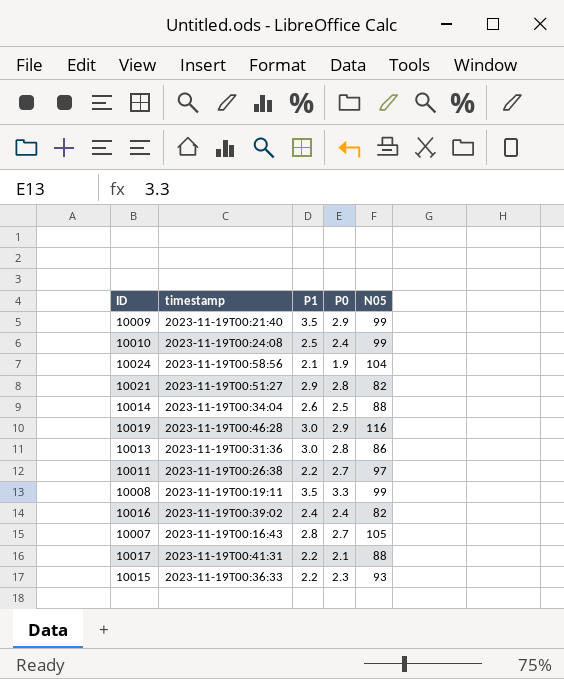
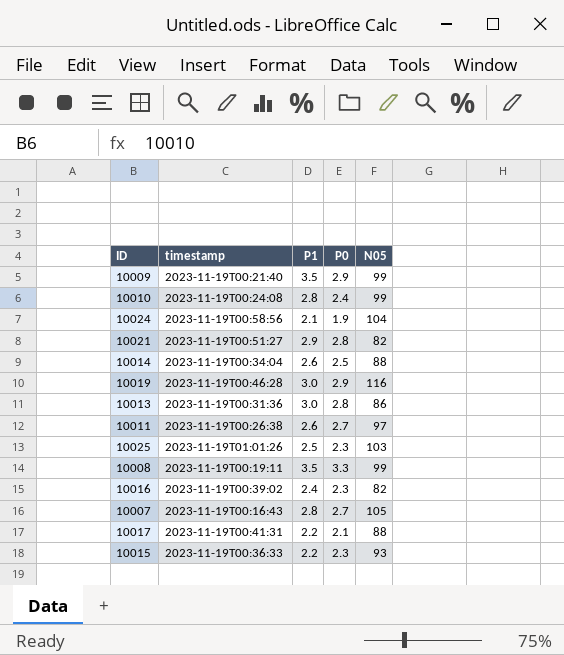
10010 | P1: 2.5 -> 2.8
10011 | P1: 2.2 -> 2.6
row 10025: none -> 2023-11-19T01:01:26 | 2.5 | 2.3 | 103
10016 | P0: 2.4 -> 2.3

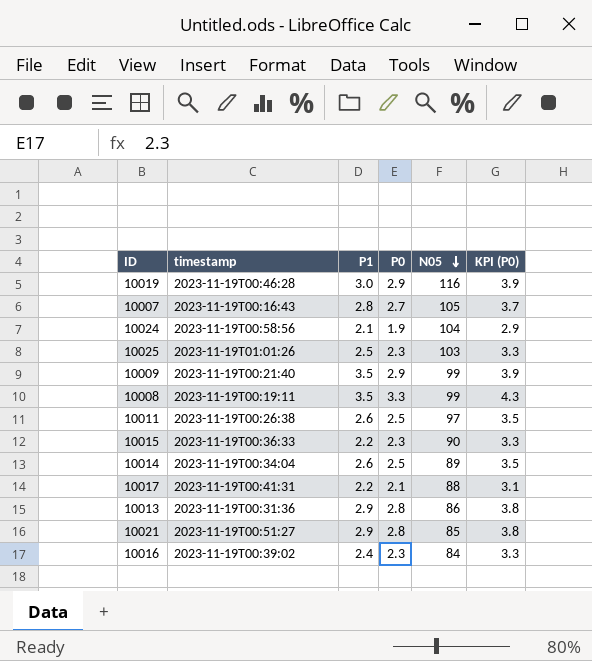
row order: none -> N05 descending
column KPI (P0) | formula: none -> [P0] + 1
row 10010: 2023-11-19T00:24:08 | 2.8 | 2.4 | 99 -> none
10011 | P0: 2.7 -> 2.5
10015 | N05: 93 -> 90
10014 | N05: 88 -> 89
10013 | P1: 3.0 -> 2.9
10021 | N05: 82 -> 85
10016 | N05: 82 -> 84

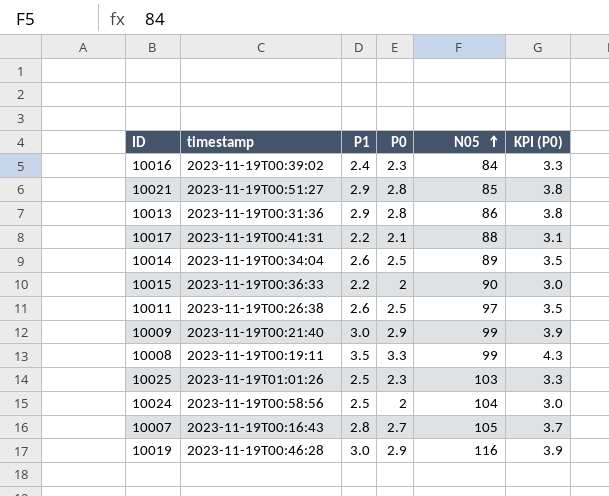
row order: N05 descending -> N05 ascending
10015 | P0: 2.3 -> 2
10015 | KPI (P0): 3.3 -> 3.0
10009 | P1: 3.5 -> 3.0
10024 | P1: 2.1 -> 2.5
10024 | P0: 1.9 -> 2
10024 | KPI (P0): 2.9 -> 3.0

